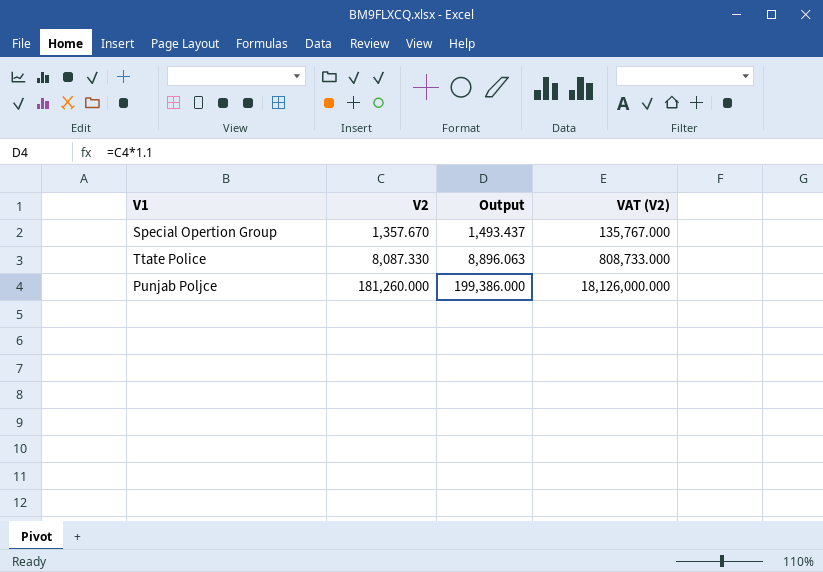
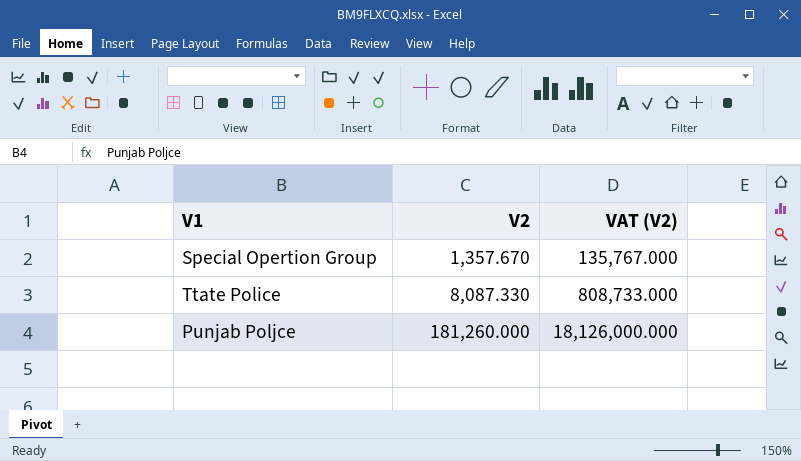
column Output | formula: [V2] * 1.1 -> none

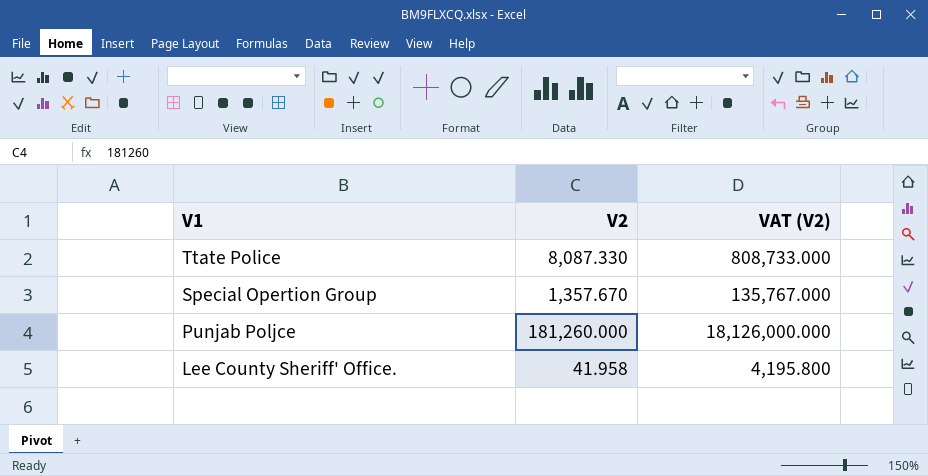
row order: V2 ascending -> V1 descending
row Lee County Sheriff' Office.: none -> 41.958 | 4,195.800

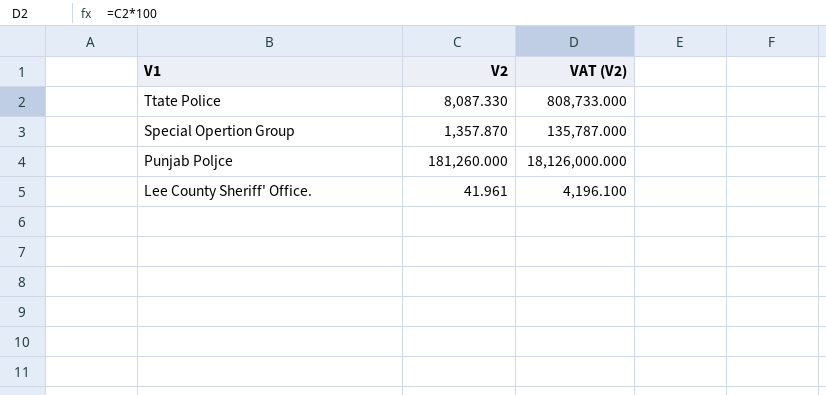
Special Opertion Group | V2: 1,357.670 -> 1,357.870
Special Opertion Group | VAT (V2): 135,767.000 -> 135,787.000
Lee County Sheriff' Office. | V2: 41.958 -> 41.961
Lee County Sheriff' Office. | VAT (V2): 4,195.800 -> 4,196.100

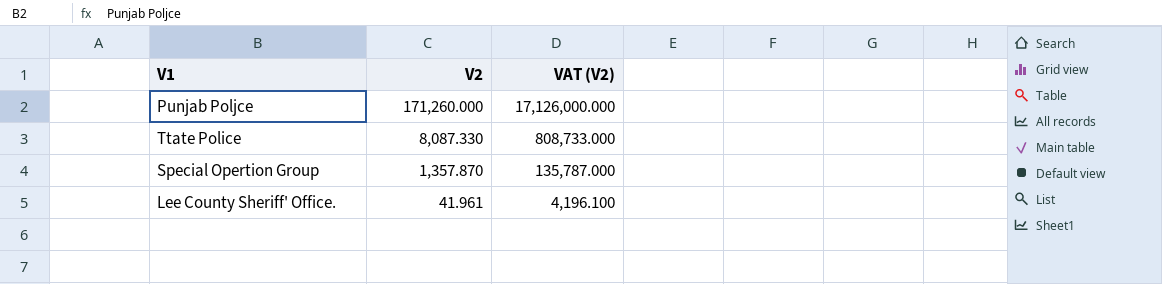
row order: V1 descending -> V2 descending
Punjab Poljce | V2: 181,260.000 -> 171,260.000
Punjab Poljce | VAT (V2): 18,126,000.000 -> 17,126,000.000

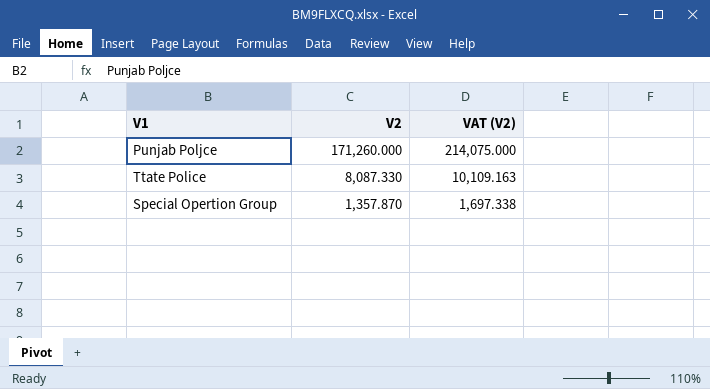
column VAT (V2) | formula: [V2] * 100 -> [V2] * 1.25
row Lee County Sheriff' Office.: 41.961 | 4,196.100 -> none

